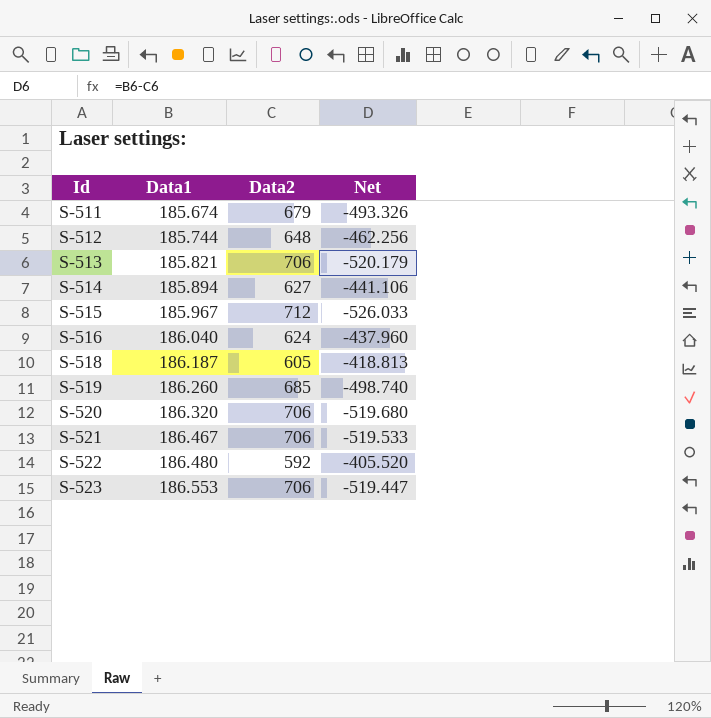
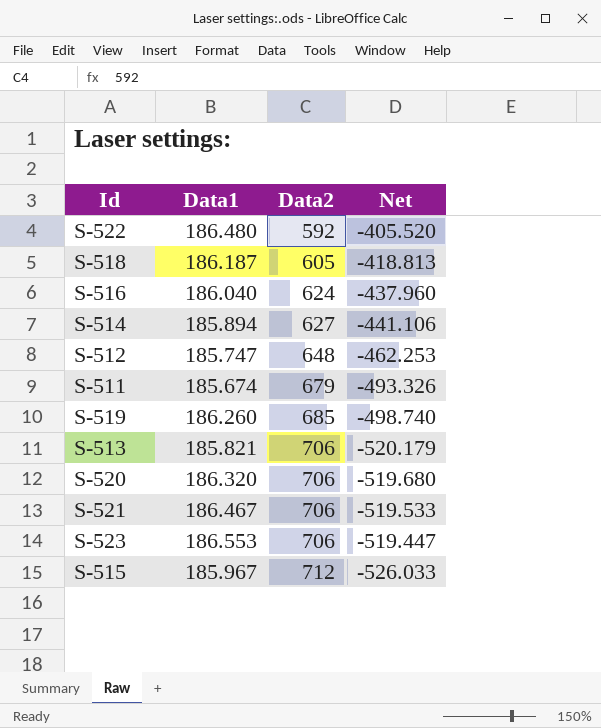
row order: Id ascending -> Data2 ascending
S-512 | Data1: 185.744 -> 185.747
S-512 | Net: -462.256 -> -462.253

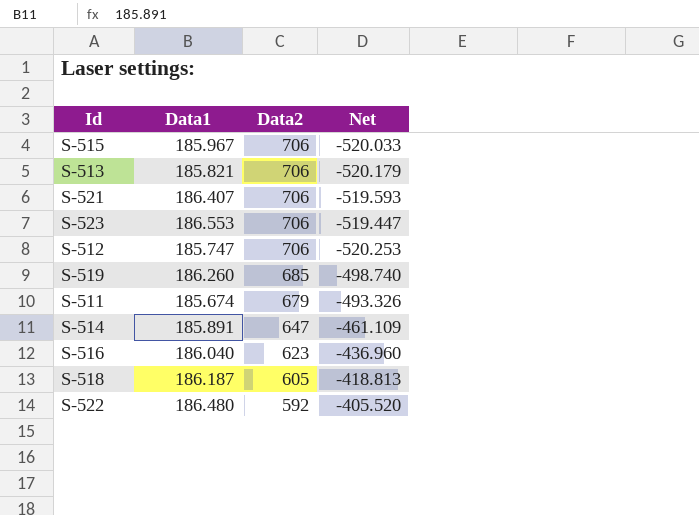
row order: Data2 ascending -> Data2 descending
row S-520: 186.320 | 706 | -519.680 -> none
S-515 | Data2: 712 -> 706
S-515 | Net: -526.033 -> -520.033
S-521 | Data1: 186.467 -> 186.407
S-521 | Net: -519.533 -> -519.593
S-512 | Data2: 648 -> 706
S-512 | Net: -462.253 -> -520.253
S-514 | Data1: 185.894 -> 185.891
S-514 | Data2: 627 -> 647
S-514 | Net: -441.106 -> -461.109
S-516 | Data2: 624 -> 623
S-516 | Net: -437.960 -> -436.960

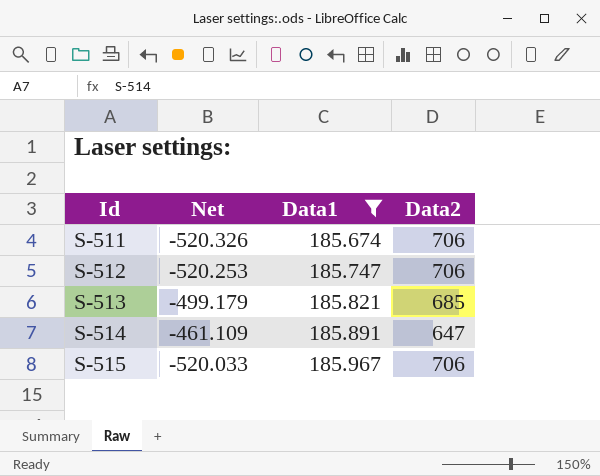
filter: none -> Data1 <= 185.967
row order: Data2 descending -> Id ascending
column Net | position: 4 -> 2
S-511 | Net: -493.326 -> -520.326
S-511 | Data2: 679 -> 706
S-513 | Net: -520.179 -> -499.179
S-513 | Data2: 706 -> 685

